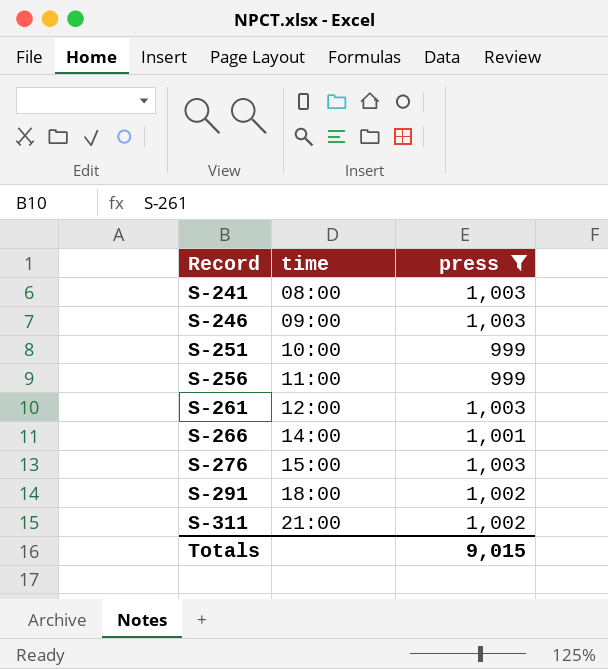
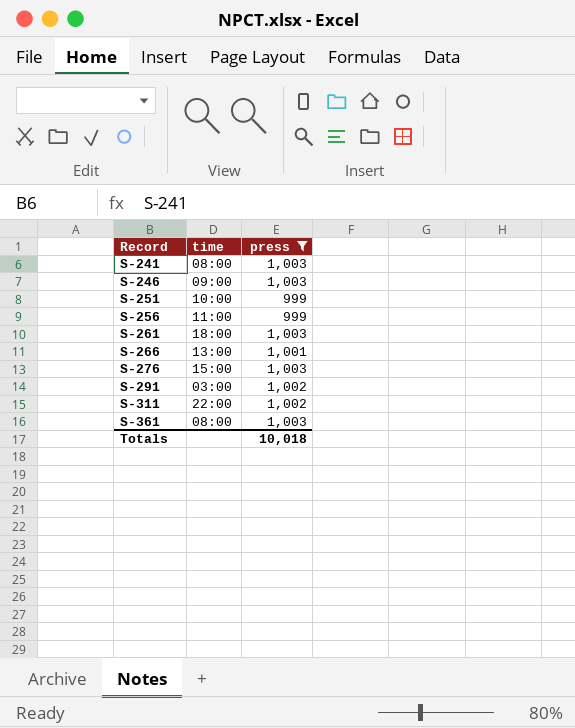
S-261 | time: 12:00 -> 18:00
S-266 | time: 14:00 -> 13:00
S-291 | time: 18:00 -> 03:00
S-311 | time: 21:00 -> 22:00
row S-361: none -> 08:00 | 1,003
Totals | press: 9,015 -> 10,018

